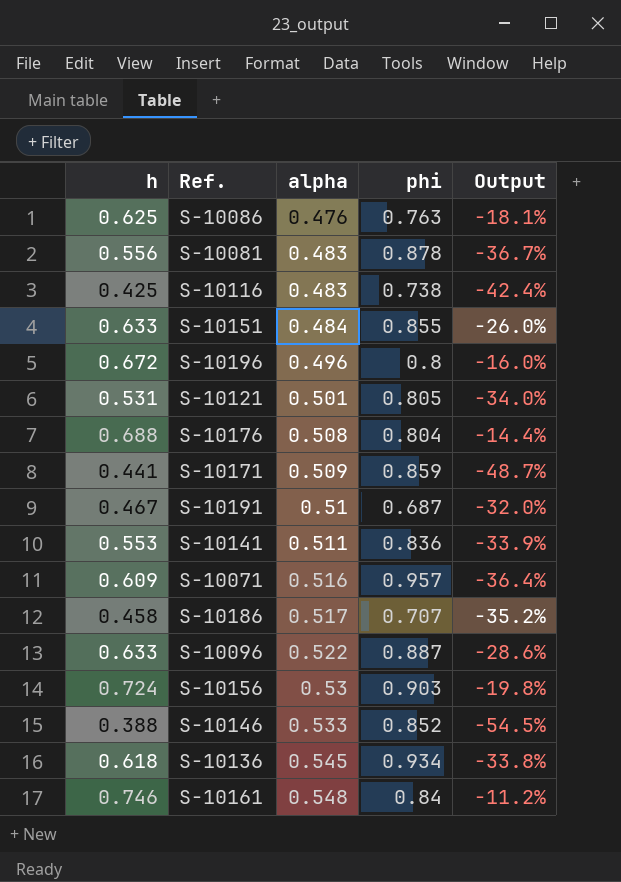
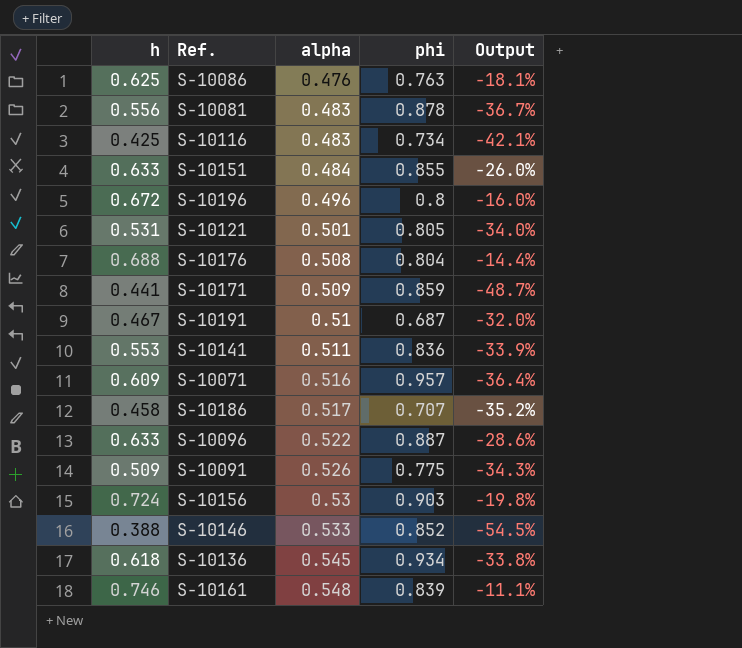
S-10116 | phi: 0.738 -> 0.734
S-10116 | Output: -42.4% -> -42.1%
row S-10091: none -> 0.509 | 0.526 | 0.775 | -34.3%
S-10161 | phi: 0.84 -> 0.839
S-10161 | Output: -11.2% -> -11.1%

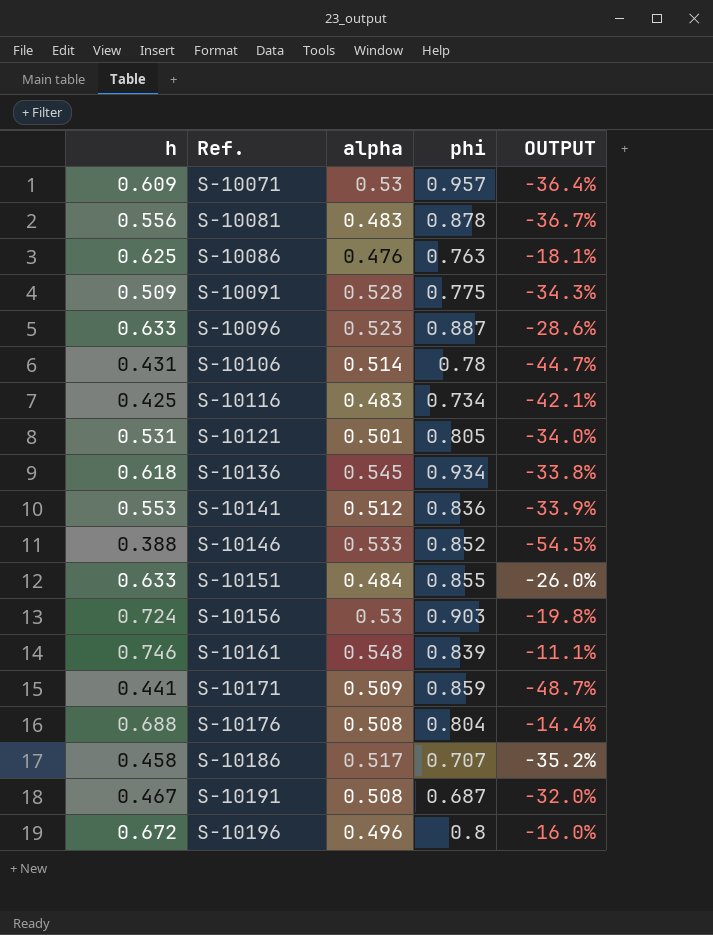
row order: alpha ascending -> Ref. ascending
column name: Output -> OUTPUT
S-10071 | alpha: 0.516 -> 0.53
S-10091 | alpha: 0.526 -> 0.528
S-10096 | alpha: 0.522 -> 0.523
row S-10106: none -> 0.431 | 0.514 | 0.78 | -44.7%
S-10141 | alpha: 0.511 -> 0.512
S-10191 | alpha: 0.51 -> 0.508

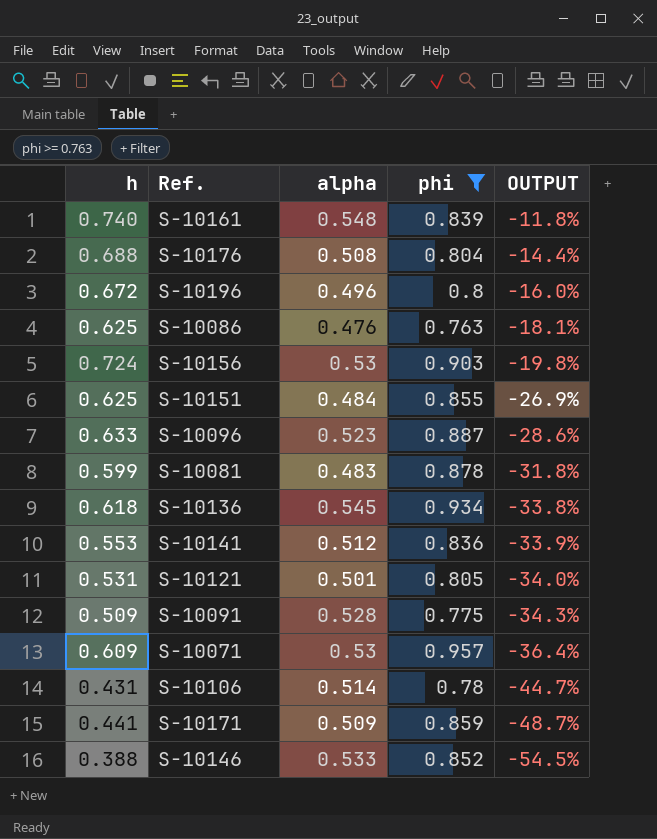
filter: none -> phi >= 0.763
row order: Ref. ascending -> OUTPUT descending
S-10161 | h: 0.746 -> 0.740
S-10161 | OUTPUT: -11.1% -> -11.8%
S-10151 | h: 0.633 -> 0.625
S-10151 | OUTPUT: -26.0% -> -26.9%
S-10081 | h: 0.556 -> 0.599
S-10081 | OUTPUT: -36.7% -> -31.8%

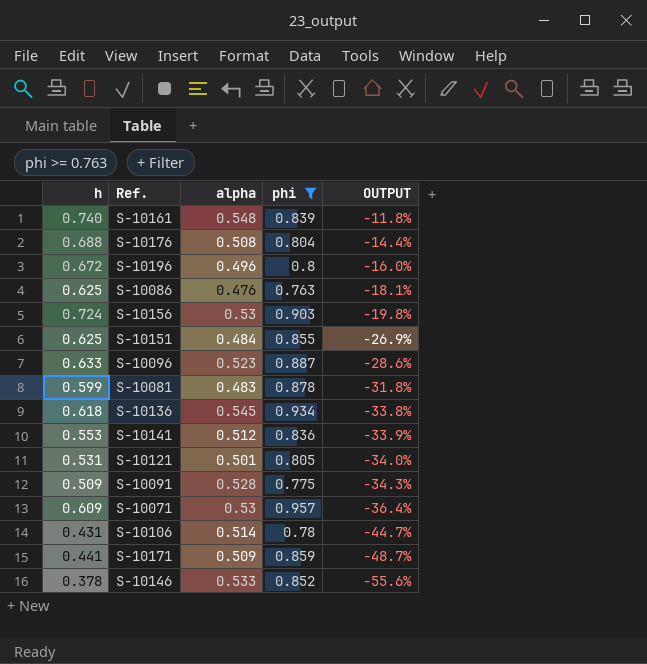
S-10146 | h: 0.388 -> 0.378
S-10146 | OUTPUT: -54.5% -> -55.6%

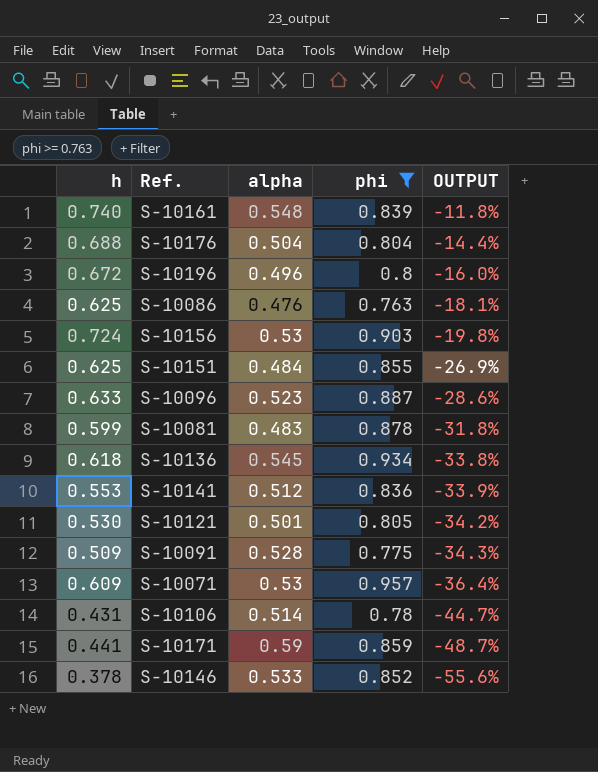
S-10176 | alpha: 0.508 -> 0.504
S-10121 | h: 0.531 -> 0.530
S-10121 | OUTPUT: -34.0% -> -34.2%
S-10171 | alpha: 0.509 -> 0.59

